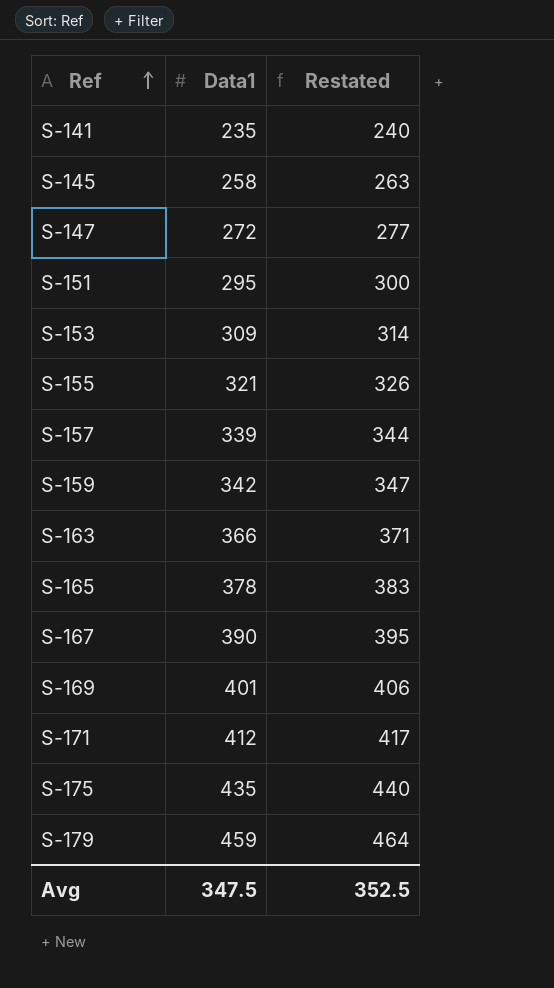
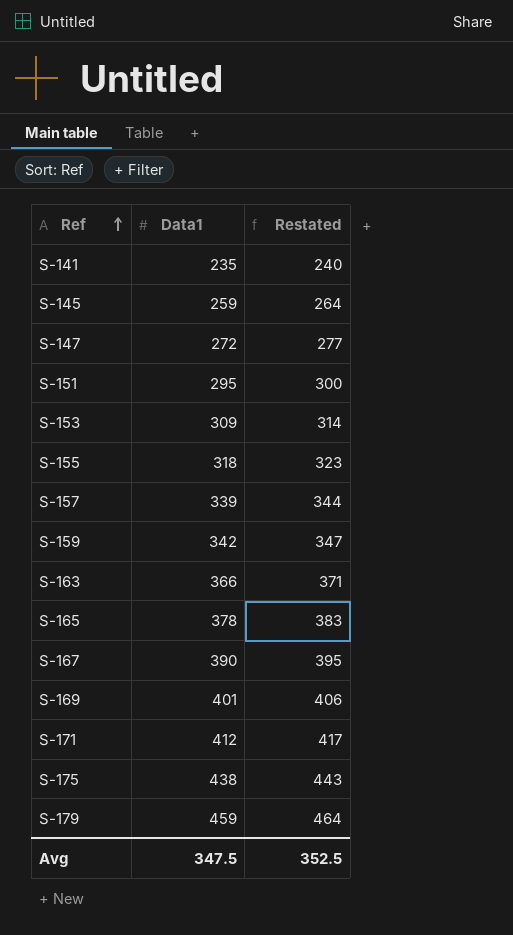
S-145 | Data1: 258 -> 259
S-145 | Restated: 263 -> 264
S-155 | Data1: 321 -> 318
S-155 | Restated: 326 -> 323
S-175 | Data1: 435 -> 438
S-175 | Restated: 440 -> 443

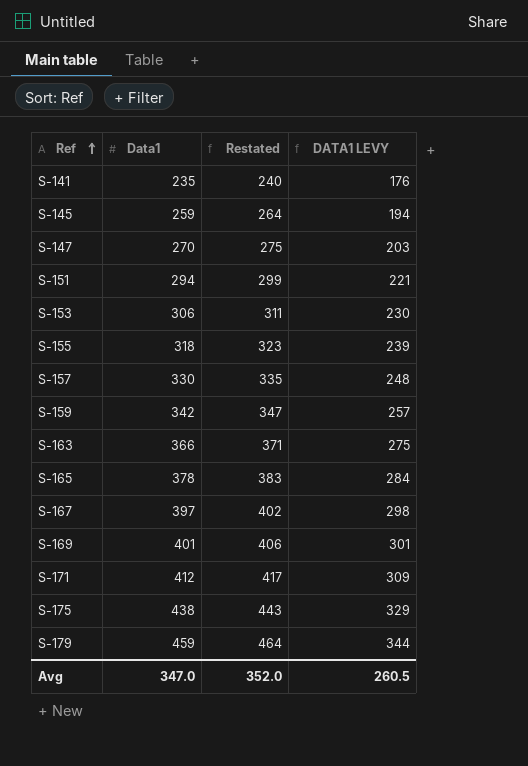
column DATA1 LEVY | formula: none -> [Data1] * 0.75
S-147 | Data1: 272 -> 270
S-147 | Restated: 277 -> 275
S-151 | Data1: 295 -> 294
S-151 | Restated: 300 -> 299
S-153 | Data1: 309 -> 306
S-153 | Restated: 314 -> 311
S-157 | Data1: 339 -> 330
S-157 | Restated: 344 -> 335
S-167 | Data1: 390 -> 397
S-167 | Restated: 395 -> 402
Avg | Data1: 347.5 -> 347.0
Avg | Restated: 352.5 -> 352.0

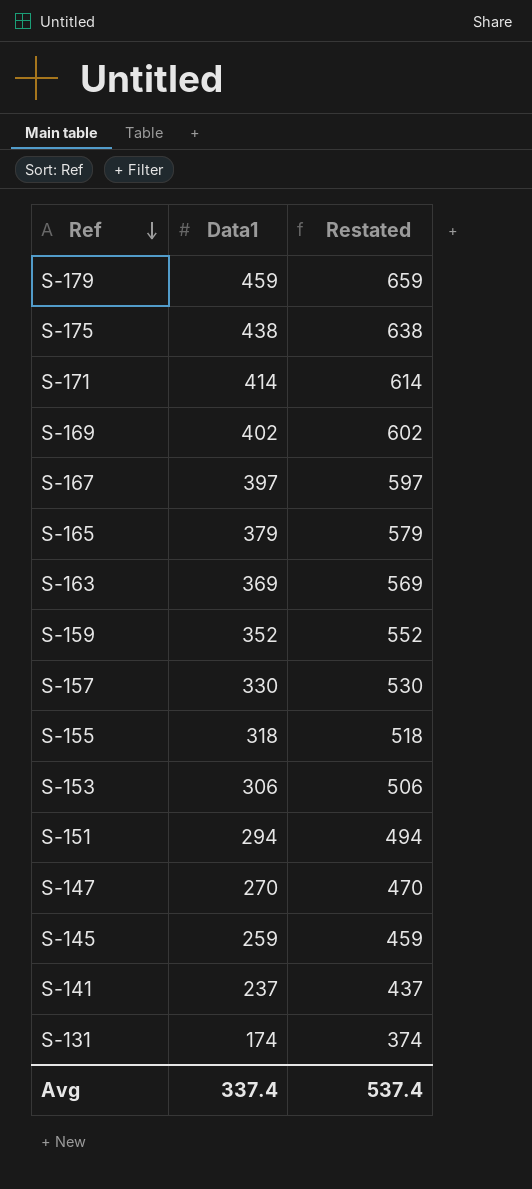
row order: Ref ascending -> Ref descending
column DATA1 LEVY | formula: [Data1] * 0.75 -> none
column Restated | formula: [Data1] + 5 -> [Data1] + 200
S-171 | Data1: 412 -> 414
S-169 | Data1: 401 -> 402
S-165 | Data1: 378 -> 379
S-163 | Data1: 366 -> 369
S-159 | Data1: 342 -> 352
S-141 | Data1: 235 -> 237
row S-131: none -> 174 | 374
Avg | Data1: 347.0 -> 337.4
Avg | Restated: 352.0 -> 537.4

